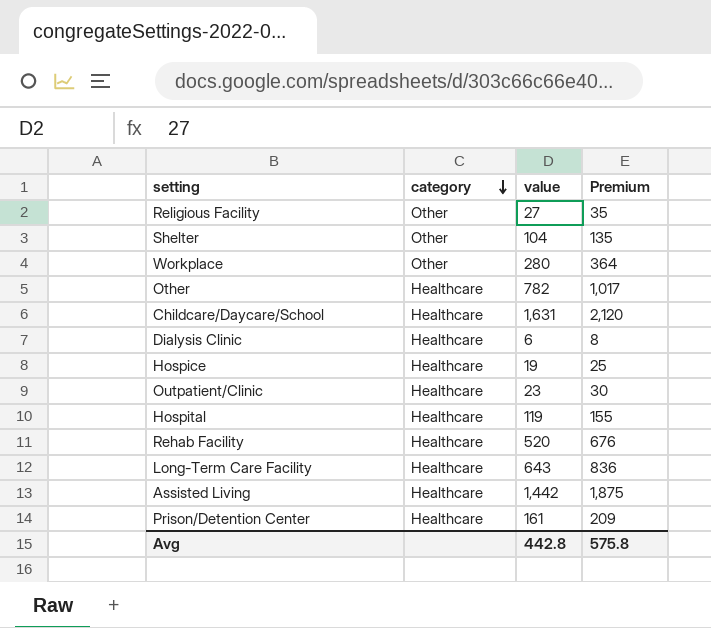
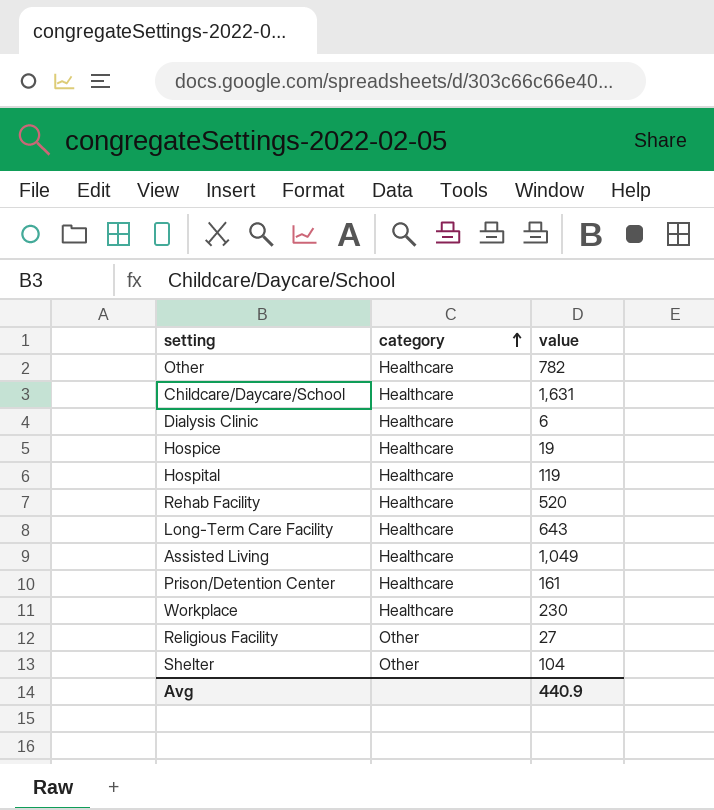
row order: category descending -> category ascending
column Premium | formula: [value] * 1.3 -> none
row Outpatient/Clinic: Healthcare | 23 | 30 -> none
Assisted Living | value: 1,442 -> 1,049
Workplace | category: Other -> Healthcare
Workplace | value: 280 -> 230
Avg | value: 442.8 -> 440.9

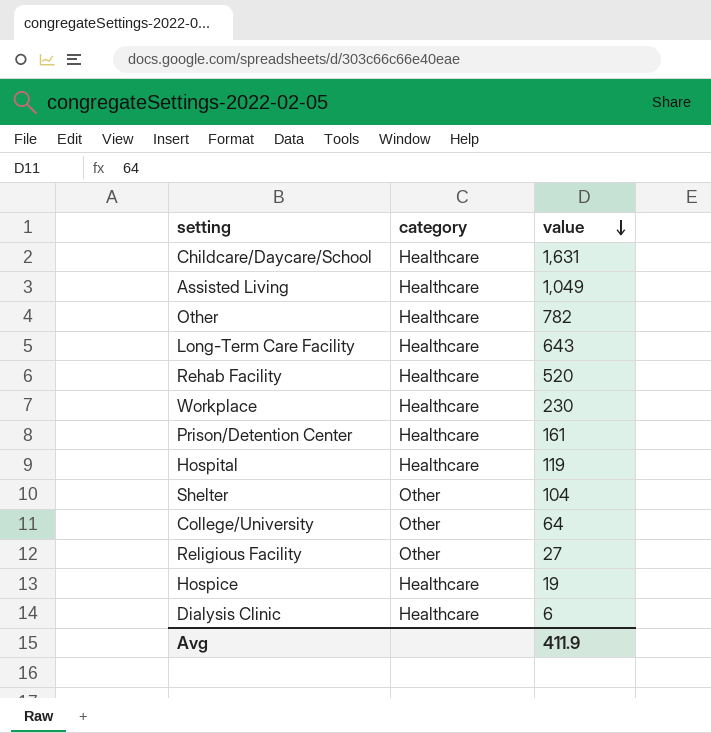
row order: category ascending -> value descending
row College/University: none -> Other | 64
Avg | value: 440.9 -> 411.9

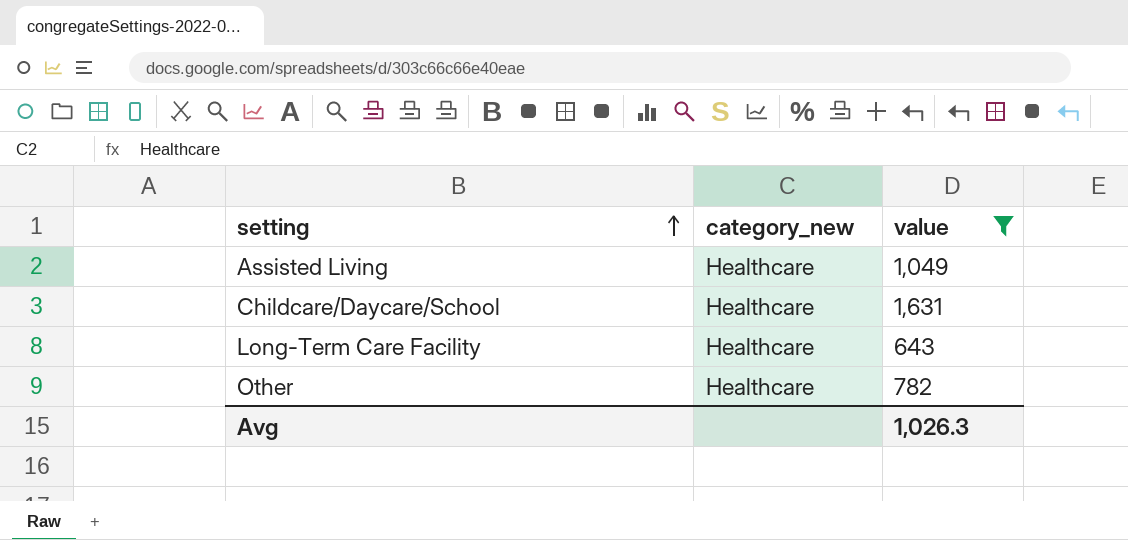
filter: none -> value >= 643
row order: value descending -> setting ascending
column name: category -> category_new
Avg | value: 411.9 -> 1,026.3

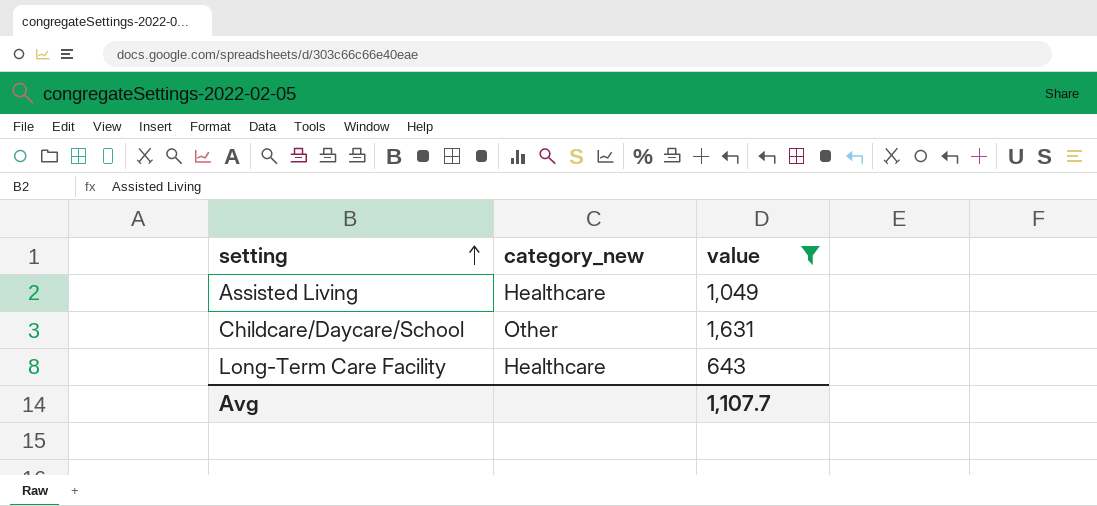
row Other: Healthcare | 782 -> none
Childcare/Daycare/School | category_new: Healthcare -> Other
Avg | value: 1,026.3 -> 1,107.7

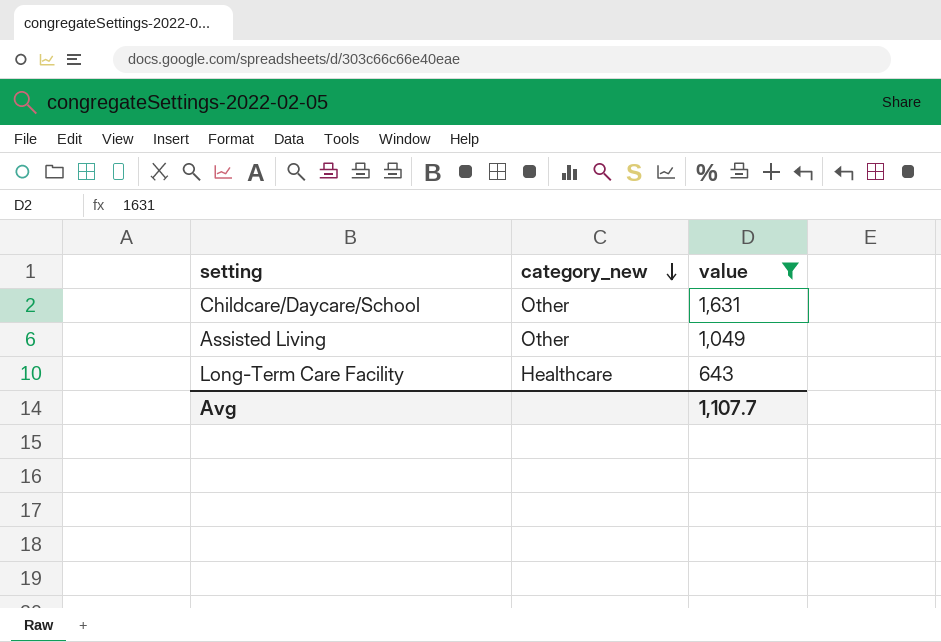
row order: setting ascending -> category_new descending
Assisted Living | category_new: Healthcare -> Other

